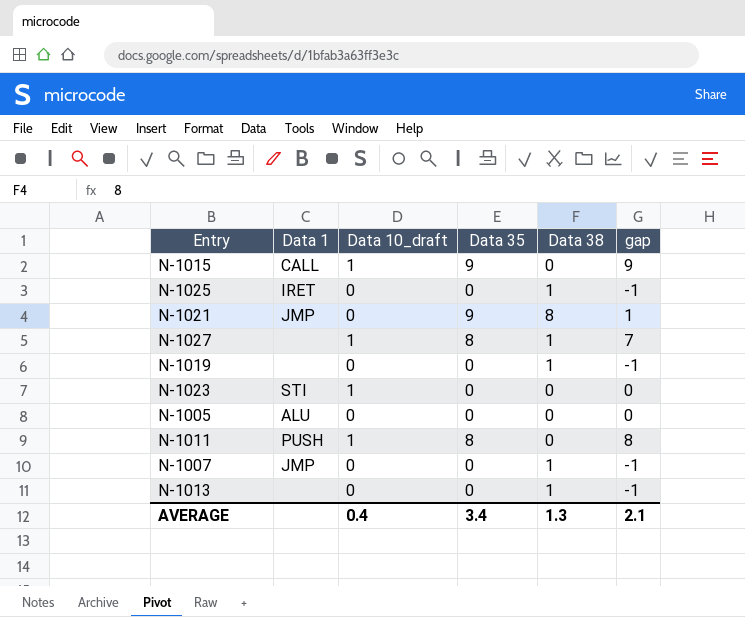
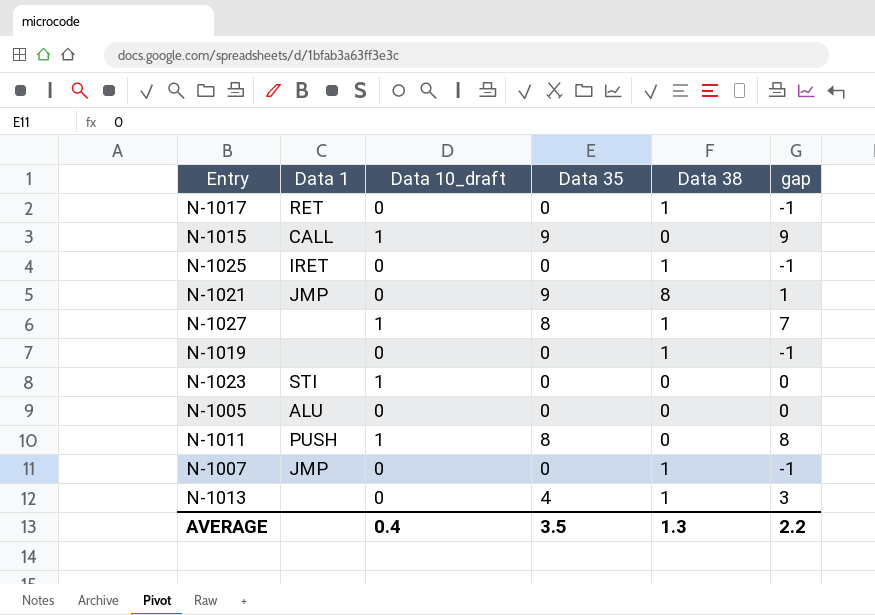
row N-1017: none -> RET | 0 | 0 | 1 | -1
N-1013 | Data 35: 0 -> 4
N-1013 | gap: -1 -> 3
AVERAGE | Data 35: 3.4 -> 3.5
AVERAGE | gap: 2.1 -> 2.2

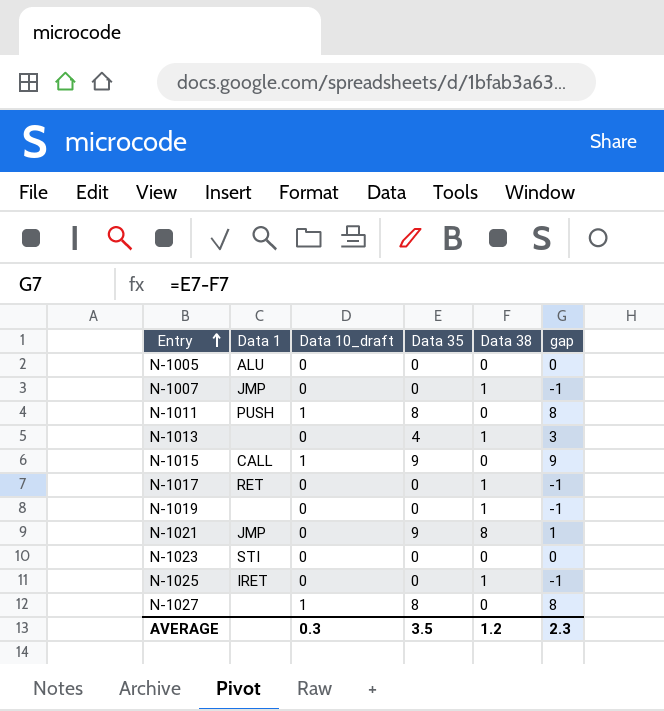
row order: none -> Entry ascending
N-1023 | Data 10_draft: 1 -> 0
N-1027 | Data 38: 1 -> 0
N-1027 | gap: 7 -> 8
AVERAGE | Data 10_draft: 0.4 -> 0.3
AVERAGE | Data 38: 1.3 -> 1.2
AVERAGE | gap: 2.2 -> 2.3

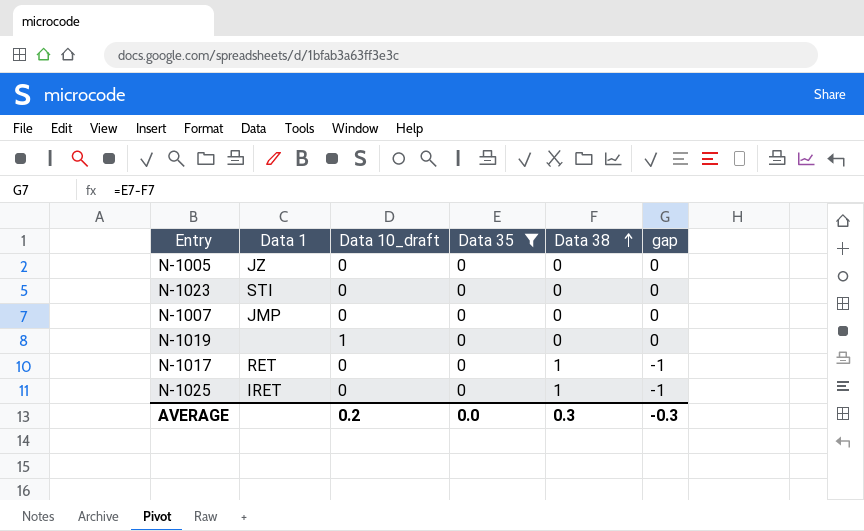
filter: none -> Data 35 = 0
row order: Entry ascending -> Data 38 ascending
N-1005 | Data 1: ALU -> JZ
N-1007 | Data 38: 1 -> 0
N-1007 | gap: -1 -> 0
N-1019 | Data 10_draft: 0 -> 1
N-1019 | Data 38: 1 -> 0
N-1019 | gap: -1 -> 0
AVERAGE | Data 10_draft: 0.3 -> 0.2
AVERAGE | Data 35: 3.5 -> 0.0
AVERAGE | Data 38: 1.2 -> 0.3
AVERAGE | gap: 2.3 -> -0.3

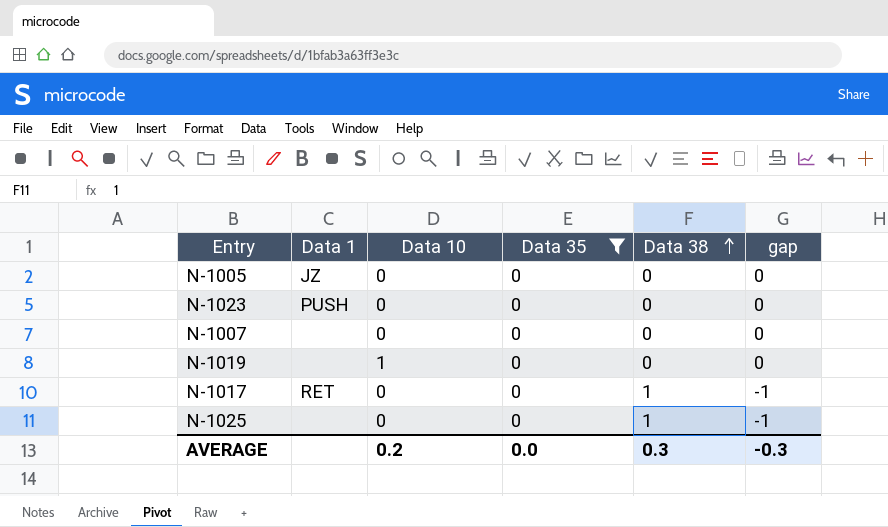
column name: Data 10_draft -> Data 10
N-1023 | Data 1: STI -> PUSH
N-1007 | Data 1: JMP -> none
N-1025 | Data 1: IRET -> none

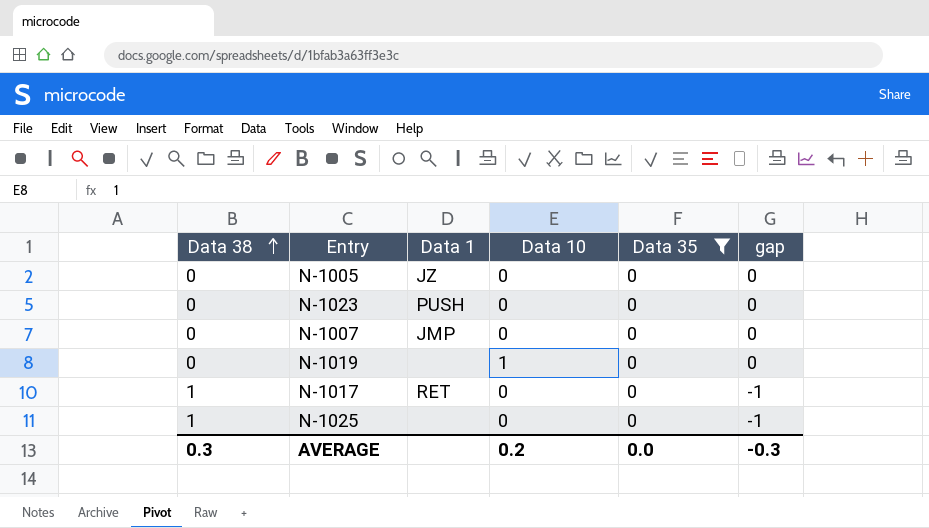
column Data 38 | position: 5 -> 1
N-1007 | Data 1: none -> JMP

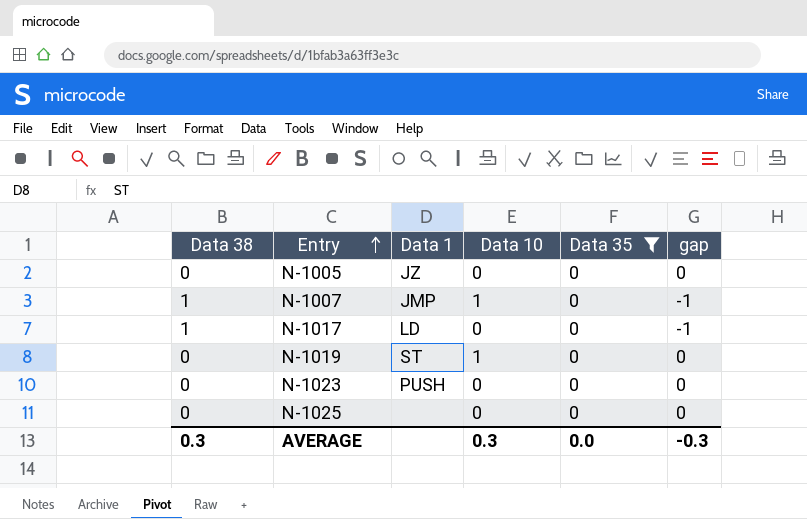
row order: Data 38 ascending -> Entry ascending
N-1007 | Data 38: 0 -> 1
N-1007 | Data 10: 0 -> 1
N-1007 | gap: 0 -> -1
N-1017 | Data 1: RET -> LD
N-1019 | Data 1: none -> ST
N-1025 | Data 38: 1 -> 0
N-1025 | gap: -1 -> 0
AVERAGE | Data 10: 0.2 -> 0.3

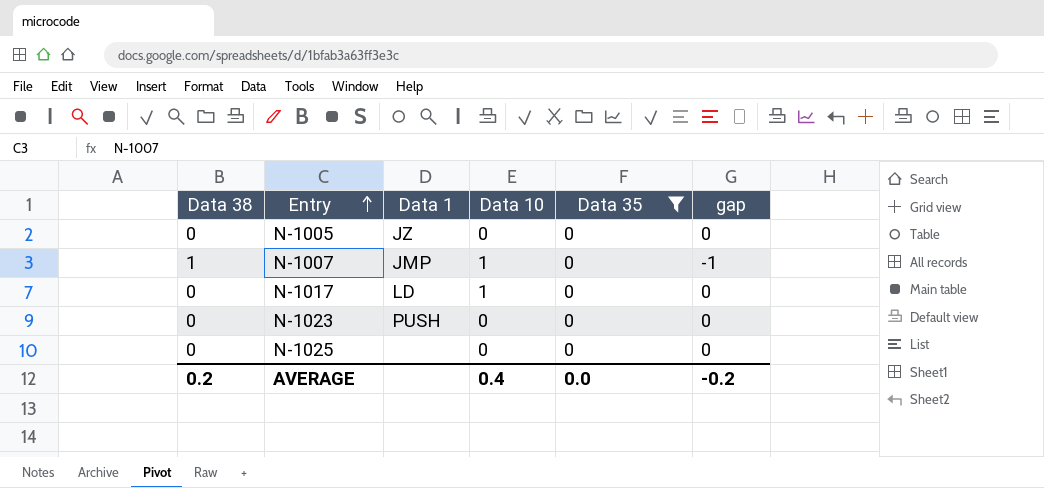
row N-1019: 0 | ST | 1 | 0 | 0 -> none
N-1017 | Data 38: 1 -> 0
N-1017 | Data 10: 0 -> 1
N-1017 | gap: -1 -> 0
AVERAGE | Data 38: 0.3 -> 0.2
AVERAGE | Data 10: 0.3 -> 0.4
AVERAGE | gap: -0.3 -> -0.2

